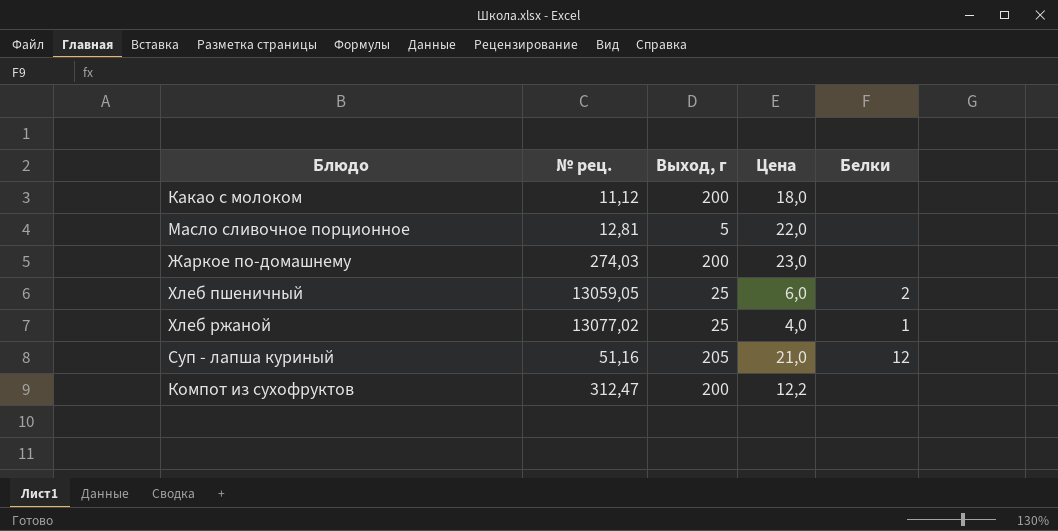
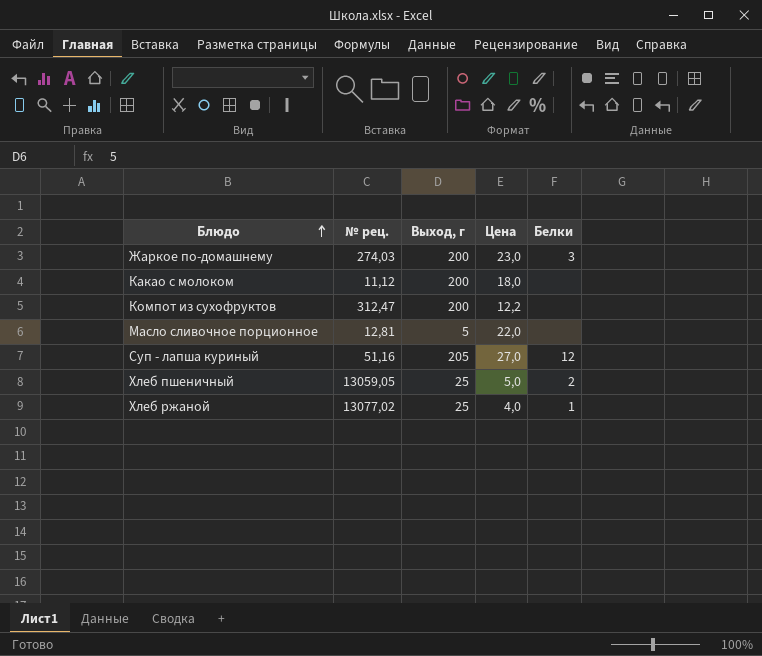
row order: none -> Блюдо ascending
Жаркое по-домашнему | Белки: none -> 3
Суп - лапша куриный | Цена: 21,0 -> 27,0
Хлеб пшеничный | Цена: 6,0 -> 5,0

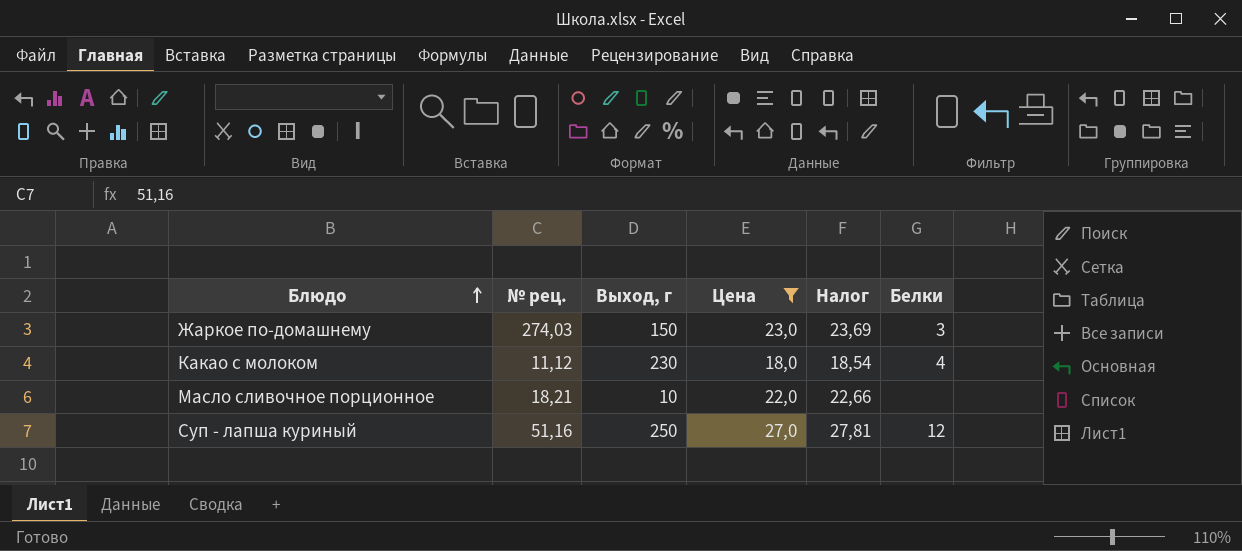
filter: none -> Цена >= 18,0
column Налог | formula: none -> [Цена] * 1,03
Жаркое по-домашнему | Выход, г: 200 -> 150
Какао с молоком | Выход, г: 200 -> 230
Какао с молоком | Белки: none -> 4
Масло сливочное порционное | № рец.: 12,81 -> 18,21
Масло сливочное порционное | Выход, г: 5 -> 10
Суп - лапша куриный | Выход, г: 205 -> 250

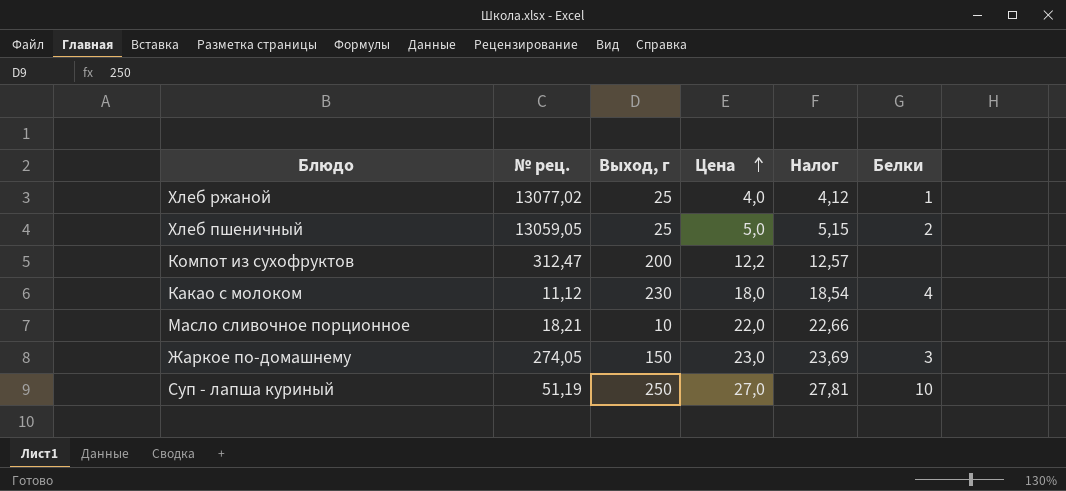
filter: Цена >= 18,0 -> none
row order: Блюдо ascending -> Цена ascending
Жаркое по-домашнему | № рец.: 274,03 -> 274,05
Суп - лапша куриный | № рец.: 51,16 -> 51,19
Суп - лапша куриный | Белки: 12 -> 10

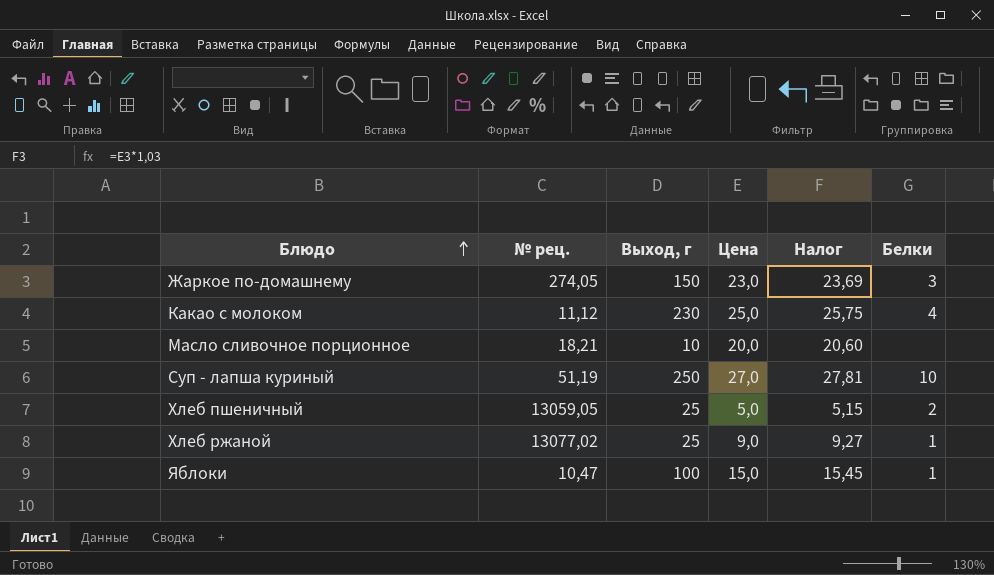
row order: Цена ascending -> Блюдо ascending
row Компот из сухофруктов: 312,47 | 200 | 12,2 | 12,57 | none -> none
Какао с молоком | Цена: 18,0 -> 25,0
Какао с молоком | Налог: 18,54 -> 25,75
Масло сливочное порционное | Цена: 22,0 -> 20,0
Масло сливочное порционное | Налог: 22,66 -> 20,60
Хлеб ржаной | Цена: 4,0 -> 9,0
Хлеб ржаной | Налог: 4,12 -> 9,27
row Яблоки: none -> 10,47 | 100 | 15,0 | 15,45 | 1

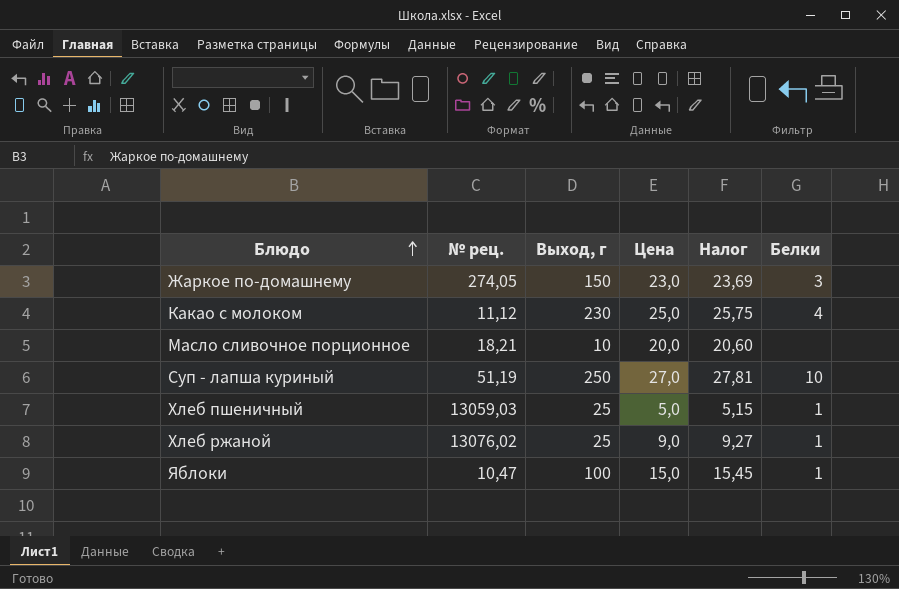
Хлеб пшеничный | № рец.: 13059,05 -> 13059,03
Хлеб пшеничный | Белки: 2 -> 1
Хлеб ржаной | № рец.: 13077,02 -> 13076,02

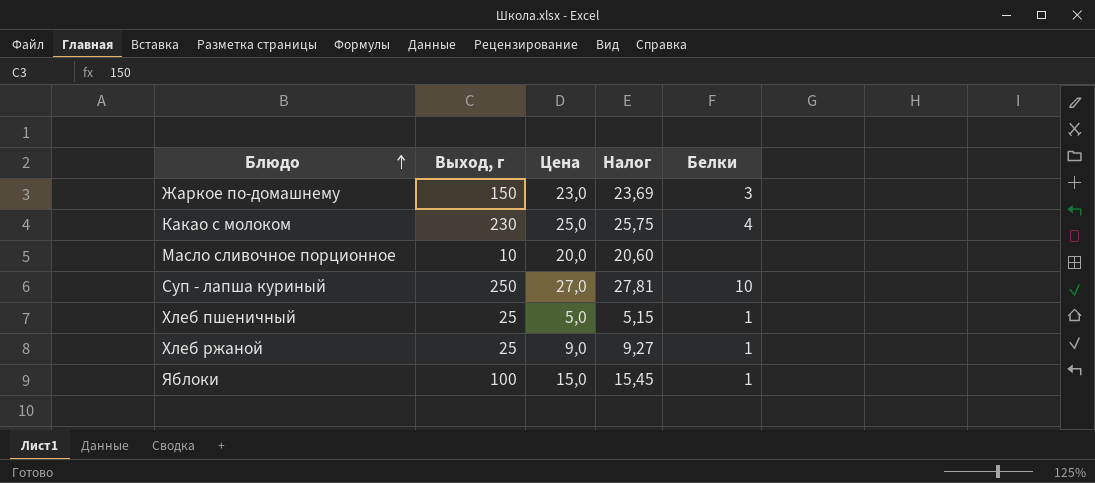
column № рец. | position: 2 -> none

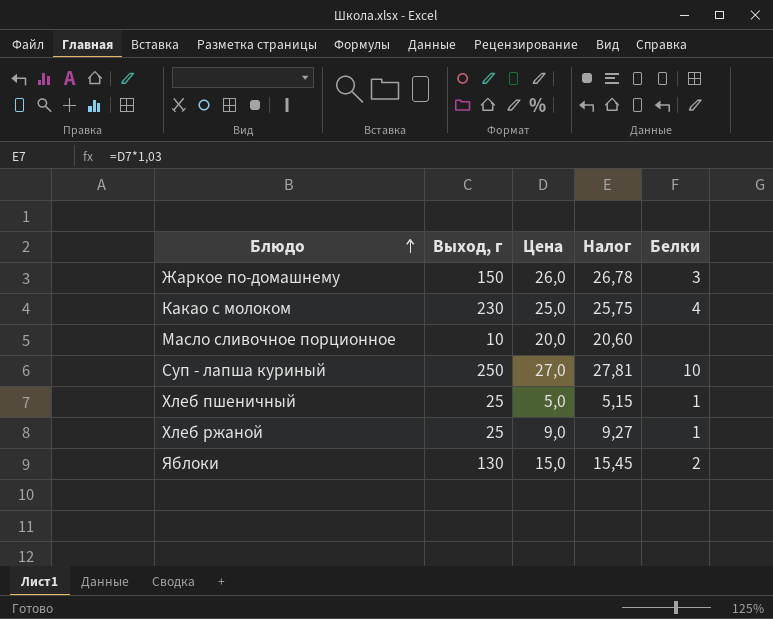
Жаркое по-домашнему | Цена: 23,0 -> 26,0
Жаркое по-домашнему | Налог: 23,69 -> 26,78
Яблоки | Выход, г: 100 -> 130
Яблоки | Белки: 1 -> 2

